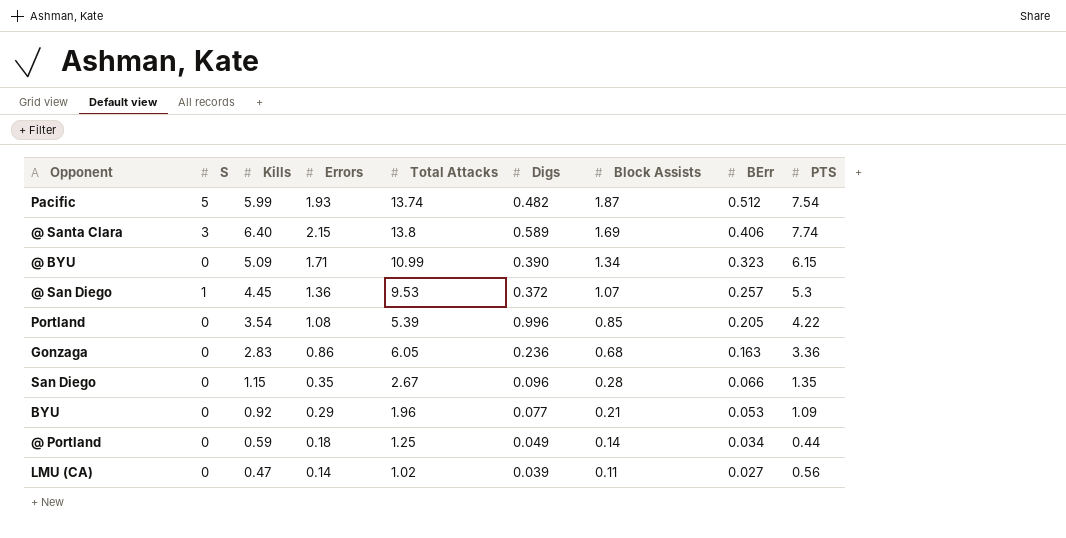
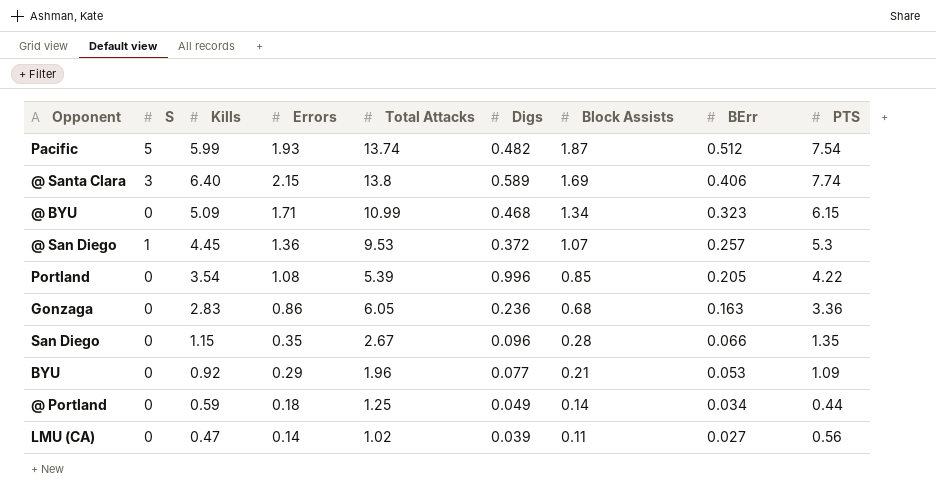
@ BYU | Digs: 0.390 -> 0.468

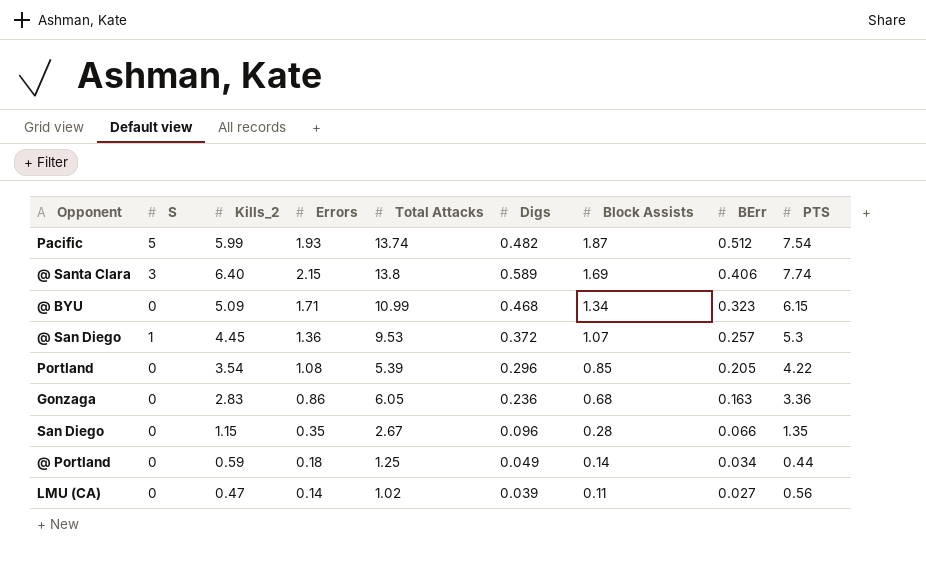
column name: Kills -> Kills_2
row BYU: 0 | 0.92 | 0.29 | 1.96 | 0.077 | 0.21 | 0.053 | 1.09 -> none
Portland | Digs: 0.996 -> 0.296

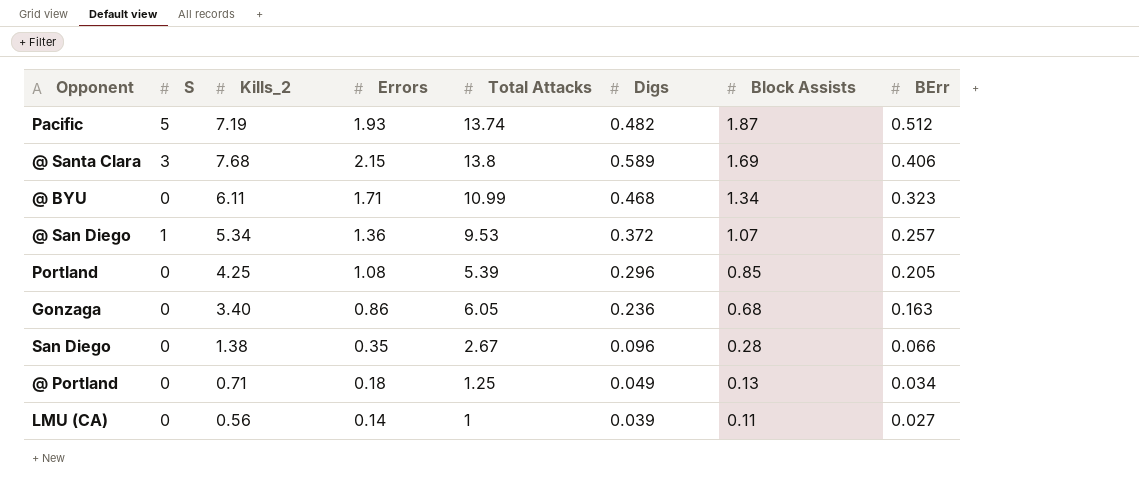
column PTS | position: 9 -> none
Pacific | Kills_2: 5.99 -> 7.19
@ Santa Clara | Kills_2: 6.40 -> 7.68
@ BYU | Kills_2: 5.09 -> 6.11
@ San Diego | Kills_2: 4.45 -> 5.34
Portland | Kills_2: 3.54 -> 4.25
Gonzaga | Kills_2: 2.83 -> 3.40
San Diego | Kills_2: 1.15 -> 1.38
@ Portland | Kills_2: 0.59 -> 0.71
@ Portland | Block Assists: 0.14 -> 0.13
LMU (CA) | Kills_2: 0.47 -> 0.56
LMU (CA) | Total Attacks: 1.02 -> 1

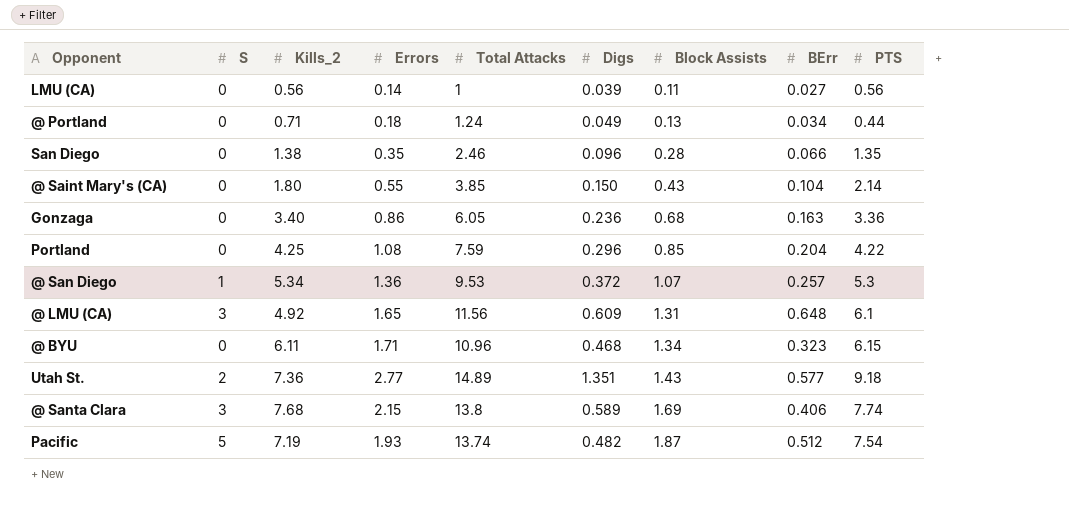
row order: Block Assists descending -> Block Assists ascending
column PTS | position: none -> 9
@ Portland | Total Attacks: 1.25 -> 1.24
San Diego | Total Attacks: 2.67 -> 2.46
row @ Saint Mary's (CA): none -> 0 | 1.80 | 0.55 | 3.85 | 0.150 | 0.43 | 0.104 | 2.14
Portland | Total Attacks: 5.39 -> 7.59
Portland | BErr: 0.205 -> 0.204
row @ LMU (CA): none -> 3 | 4.92 | 1.65 | 11.56 | 0.609 | 1.31 | 0.648 | 6.1
@ BYU | Total Attacks: 10.99 -> 10.96
row Utah St.: none -> 2 | 7.36 | 2.77 | 14.89 | 1.351 | 1.43 | 0.577 | 9.18

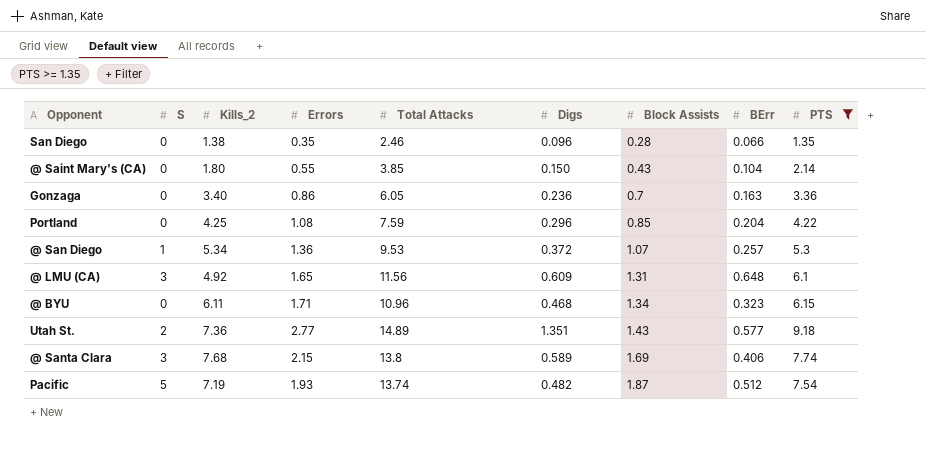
filter: none -> PTS >= 1.35
Gonzaga | Block Assists: 0.68 -> 0.7

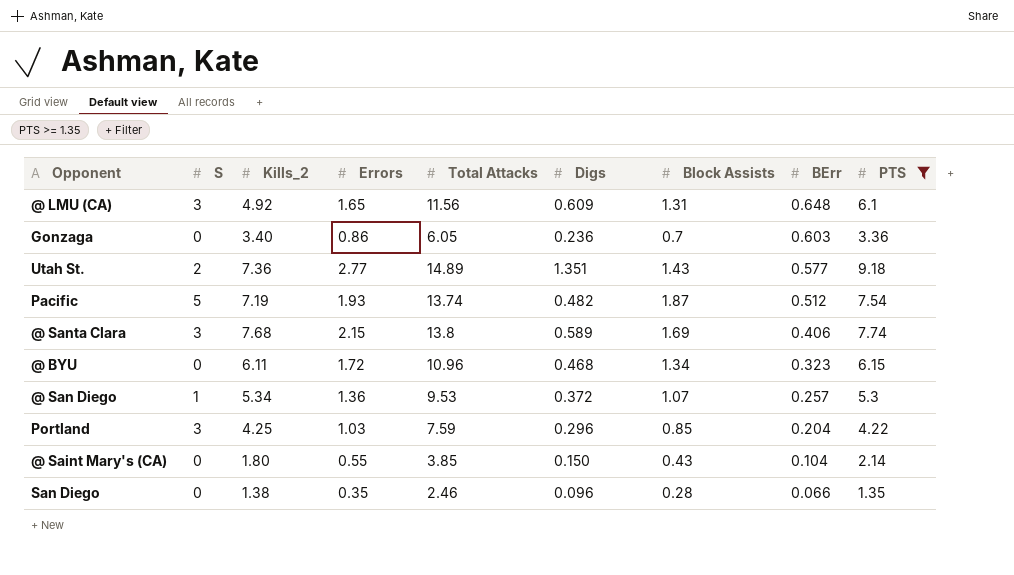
row order: Block Assists ascending -> BErr descending
Gonzaga | BErr: 0.163 -> 0.603
@ BYU | Errors: 1.71 -> 1.72
Portland | S: 0 -> 3
Portland | Errors: 1.08 -> 1.03

